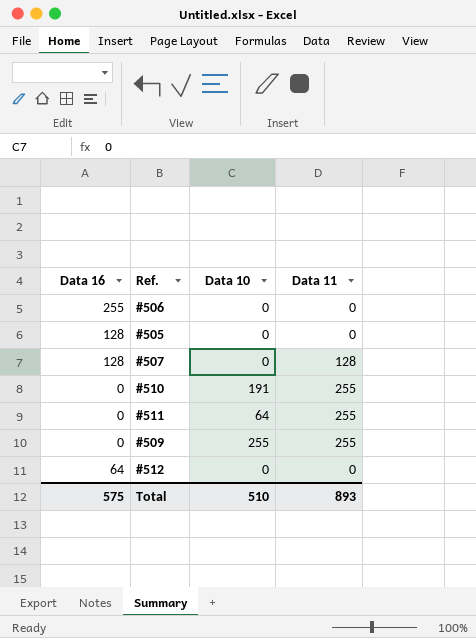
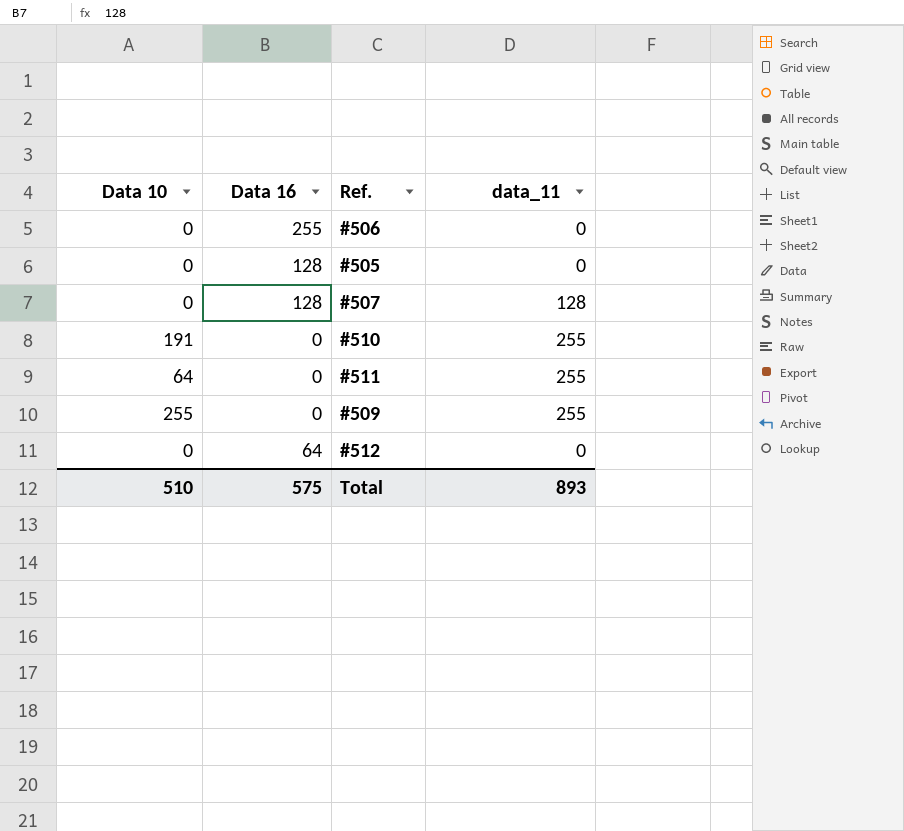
column Data 10 | position: 3 -> 1
column name: Data 11 -> data_11

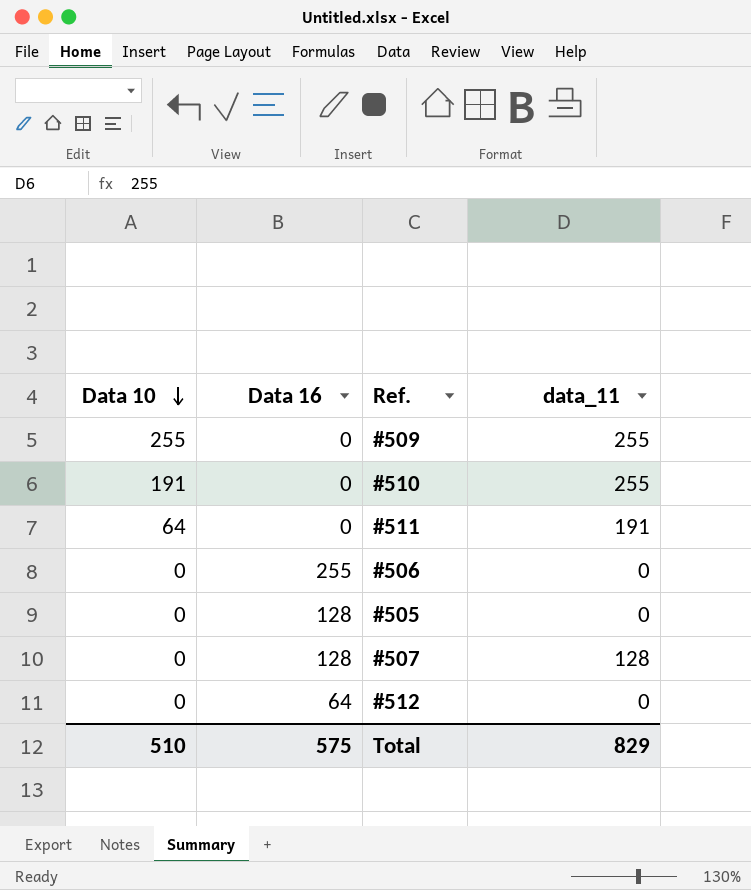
row order: none -> Data 10 descending
#511 | data_11: 255 -> 191
Total | data_11: 893 -> 829

